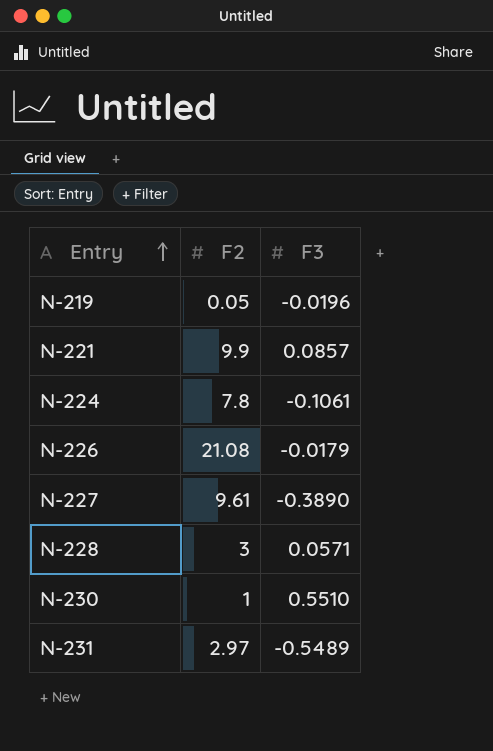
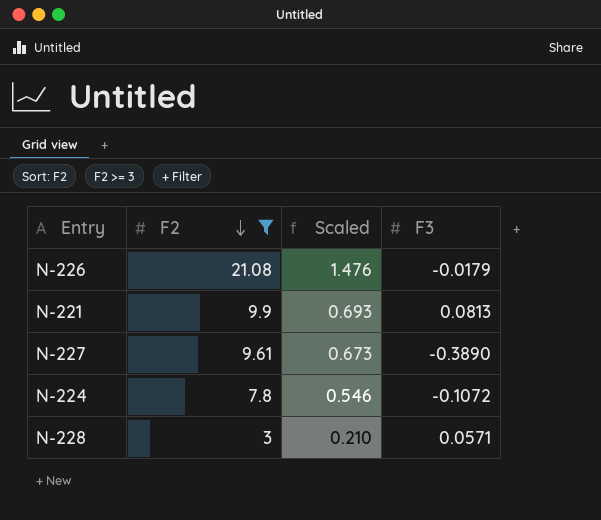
filter: none -> F2 >= 3
row order: Entry ascending -> F2 descending
column Scaled | formula: none -> [F2] * 0.07
N-221 | F3: 0.0857 -> 0.0813
N-224 | F3: -0.1061 -> -0.1072

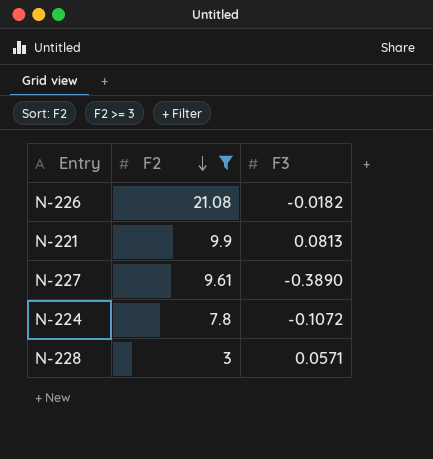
column Scaled | formula: [F2] * 0.07 -> none
N-226 | F3: -0.0179 -> -0.0182

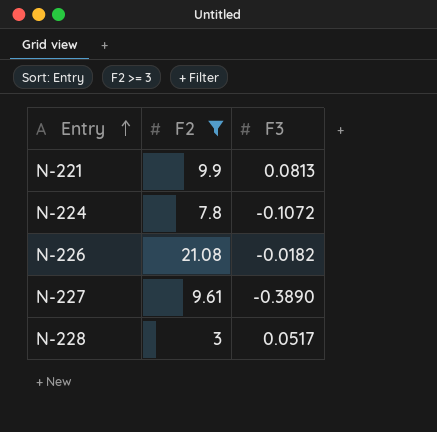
row order: F2 descending -> Entry ascending
N-228 | F3: 0.0571 -> 0.0517

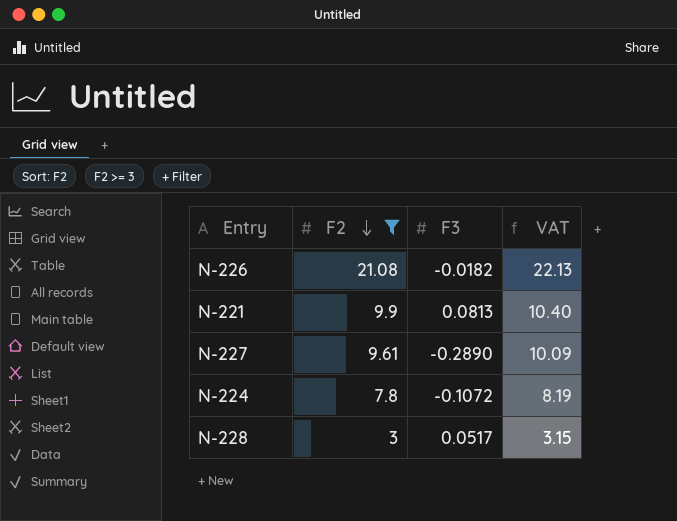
row order: Entry ascending -> F2 descending
column VAT | formula: none -> [F2] * 1.05
N-227 | F3: -0.3890 -> -0.2890

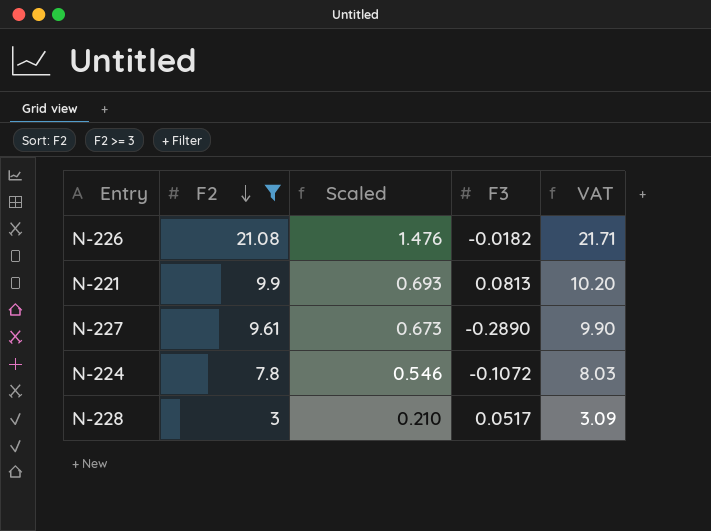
column Scaled | formula: none -> [F2] * 0.07
column VAT | formula: [F2] * 1.05 -> [F2] * 1.03

